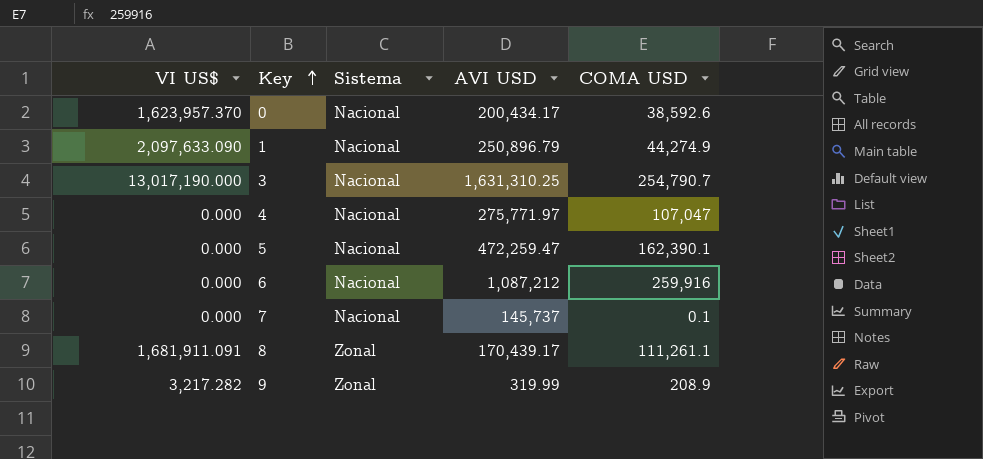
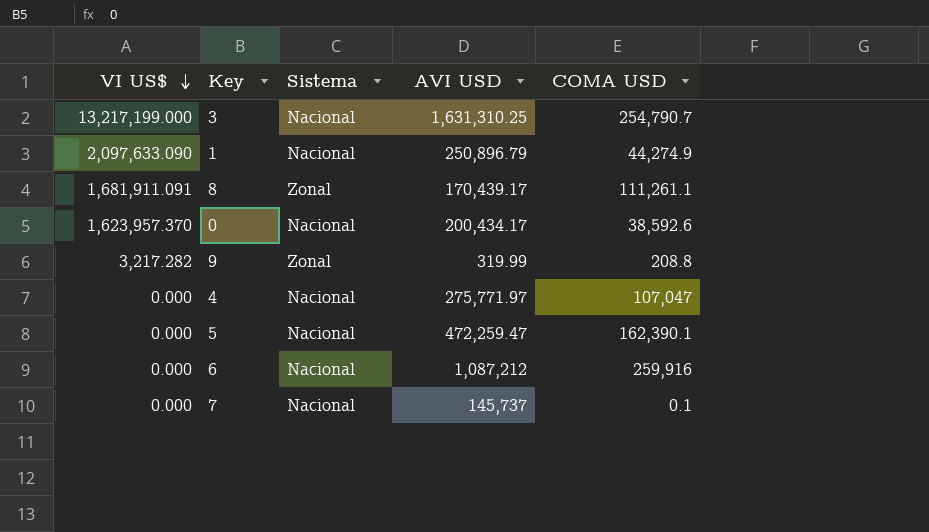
row order: Key ascending -> VI US$ descending
3 | VI US$: 13,017,190.000 -> 13,217,199.000
9 | COMA USD: 208.9 -> 208.8

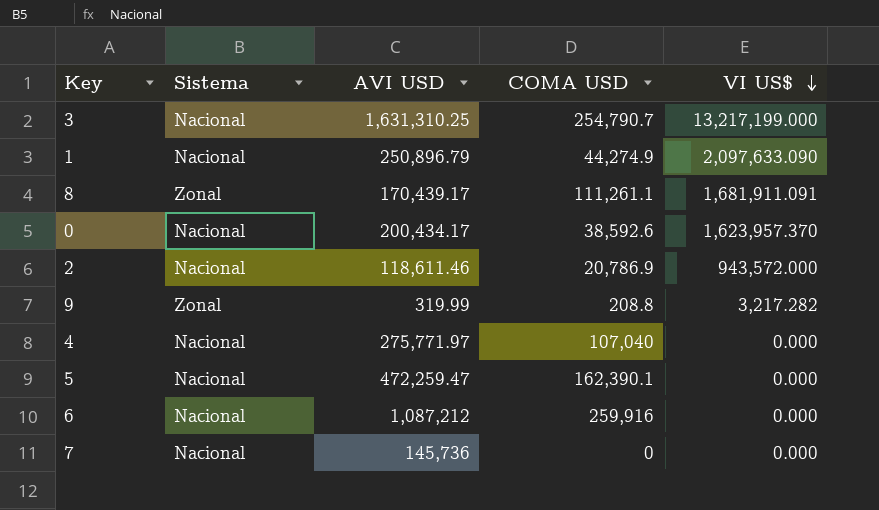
column VI US$ | position: 1 -> 5
row 2: none -> Nacional | 118,611.46 | 20,786.9 | 943,572.000
4 | COMA USD: 107,047 -> 107,040
7 | AVI USD: 145,737 -> 145,736
7 | COMA USD: 0.1 -> 0

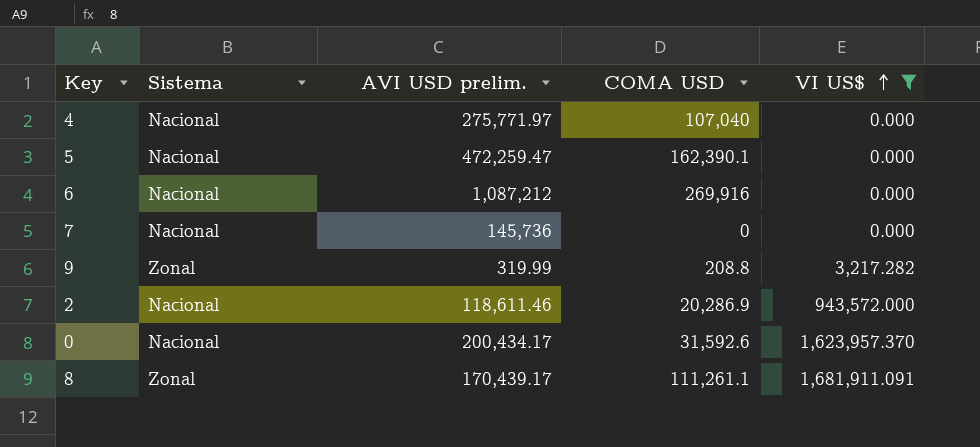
filter: none -> VI US$ <= 1,681,911.091
row order: VI US$ descending -> VI US$ ascending
column name: AVI USD -> AVI USD prelim.
6 | COMA USD: 259,916 -> 269,916
2 | COMA USD: 20,786.9 -> 20,286.9
0 | COMA USD: 38,592.6 -> 31,592.6

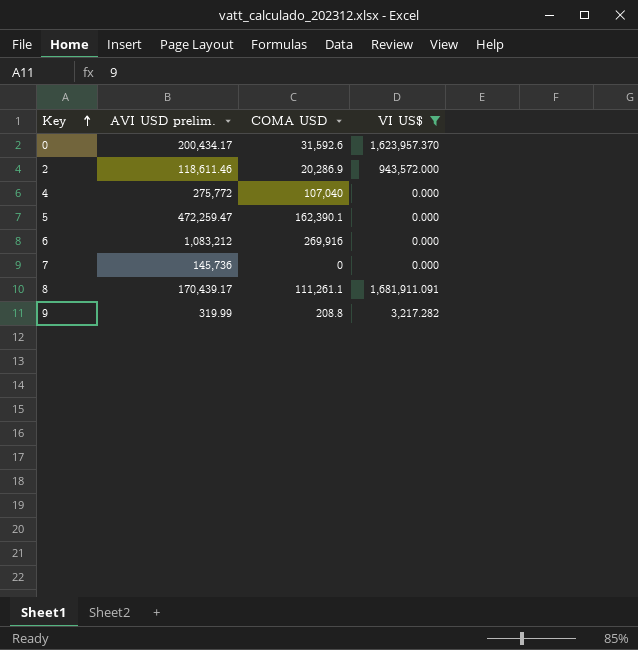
row order: VI US$ ascending -> Key ascending
column Sistema | position: 2 -> none
4 | AVI USD prelim.: 275,771.97 -> 275,772
6 | AVI USD prelim.: 1,087,212 -> 1,083,212

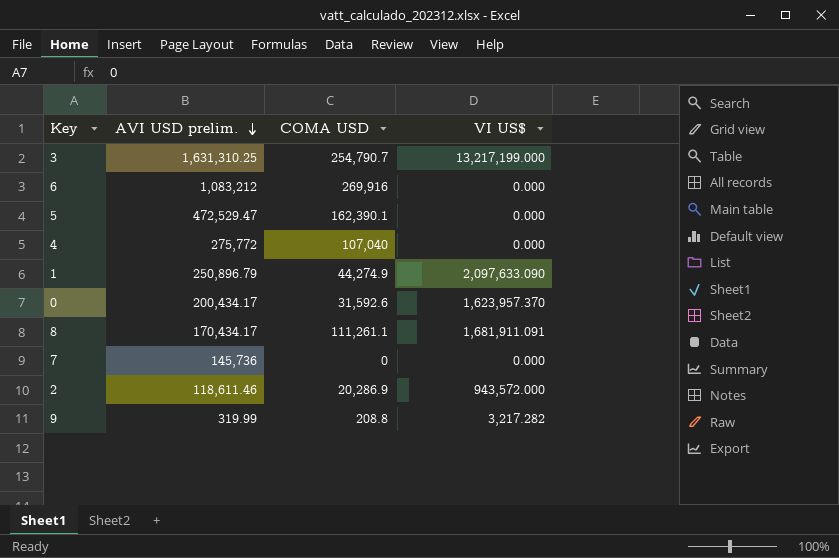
filter: VI US$ <= 1,681,911.091 -> none
row order: Key ascending -> AVI USD prelim. descending
5 | AVI USD prelim.: 472,259.47 -> 472,529.47
8 | AVI USD prelim.: 170,439.17 -> 170,434.17

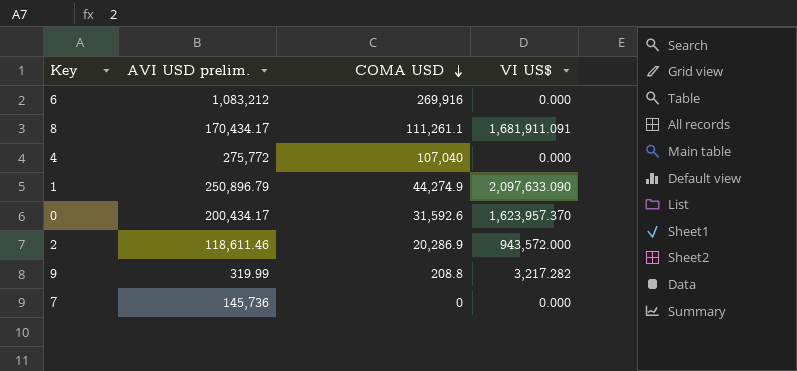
row order: AVI USD prelim. descending -> COMA USD descending
row 3: 1,631,310.25 | 254,790.7 | 13,217,199.000 -> none
row 5: 472,529.47 | 162,390.1 | 0.000 -> none

